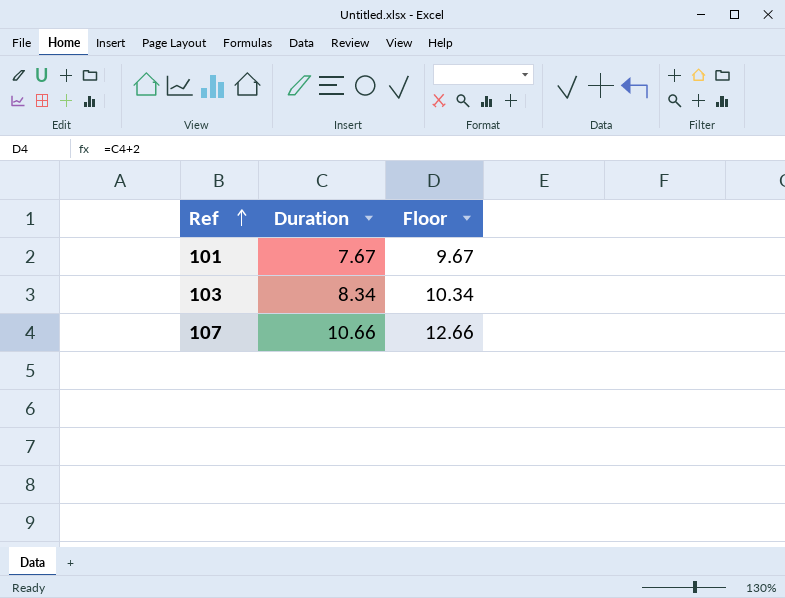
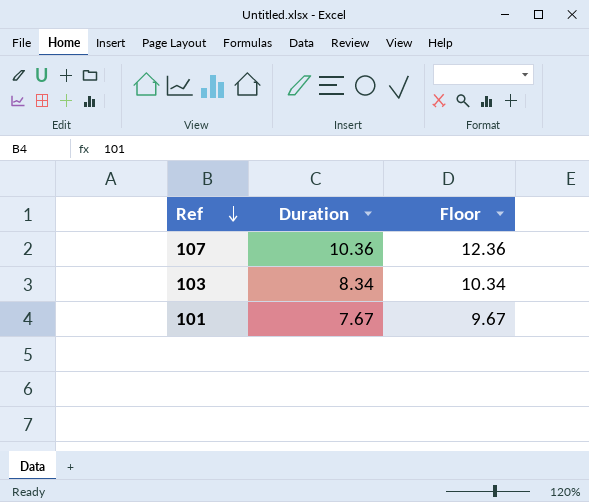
row order: Ref ascending -> Ref descending
107 | Duration: 10.66 -> 10.36
107 | Floor: 12.66 -> 12.36

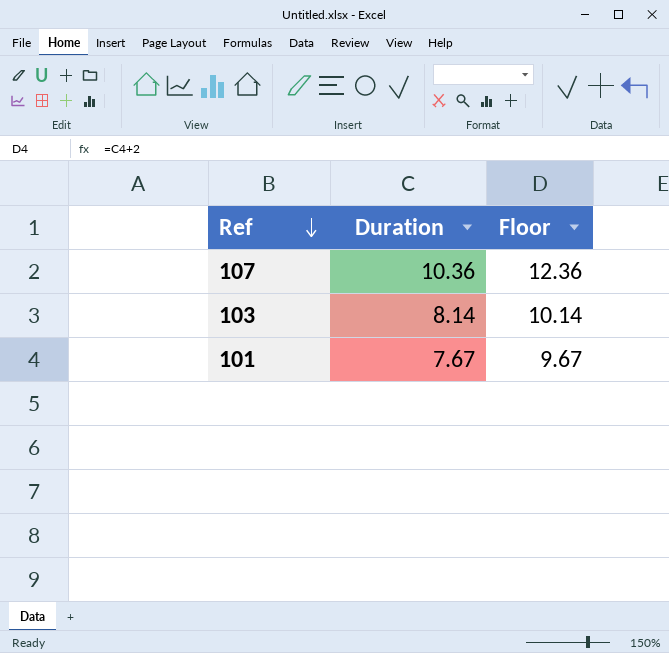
103 | Duration: 8.34 -> 8.14
103 | Floor: 10.34 -> 10.14

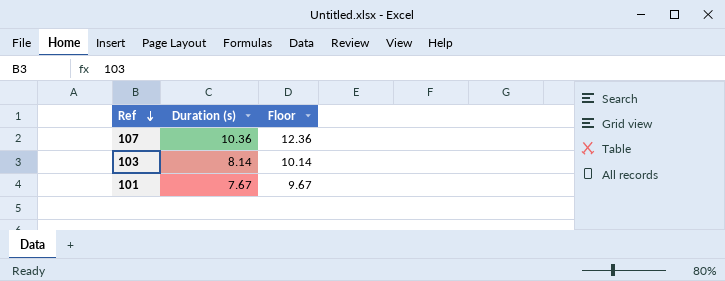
column name: Duration -> Duration (s)

